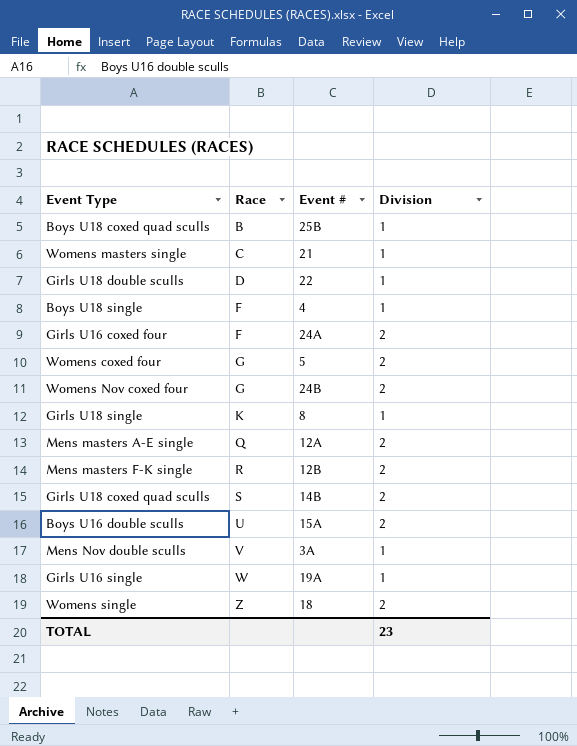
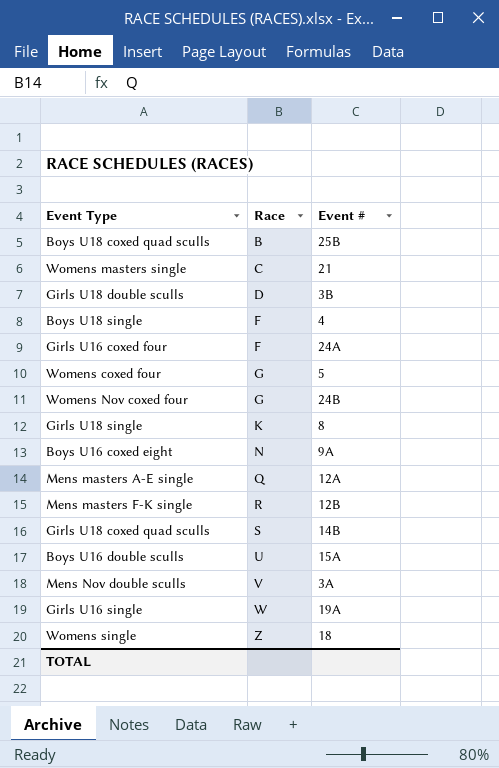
column Division | position: 4 -> none
Girls U18 double sculls | Event #: 22 -> 3B
row Boys U16 coxed eight: none -> N | 9A

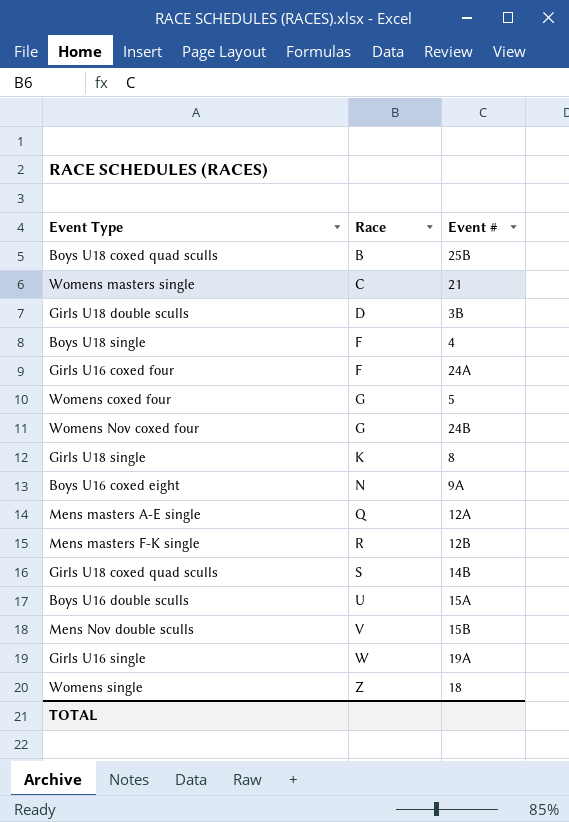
Mens Nov double sculls | Event #: 3A -> 15B

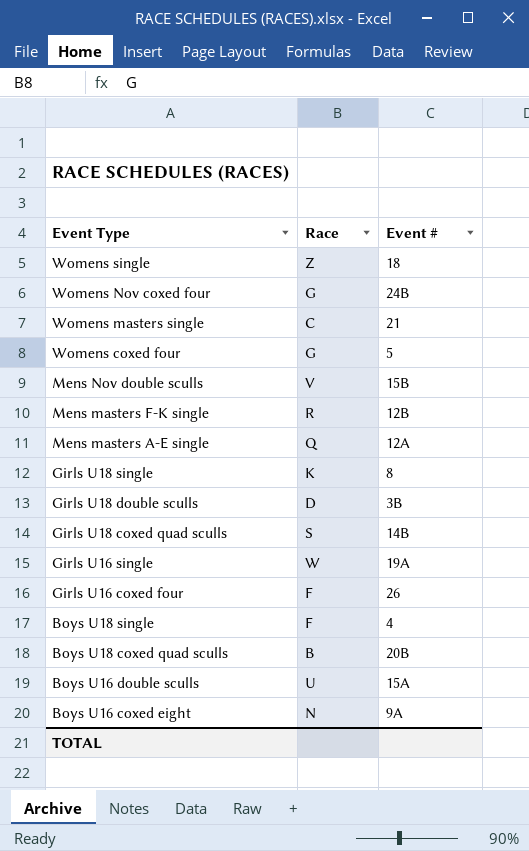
row order: Race ascending -> Event Type descending
Girls U16 coxed four | Event #: 24A -> 26
Boys U18 coxed quad sculls | Event #: 25B -> 20B

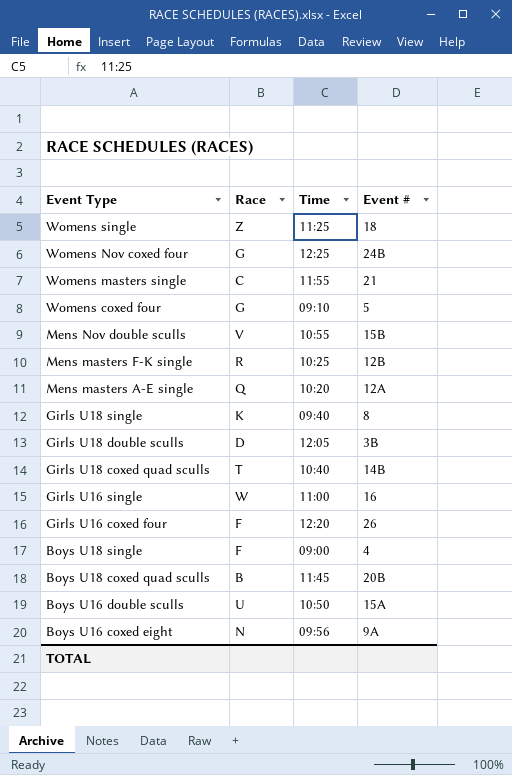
column Time | position: none -> 3
Girls U18 coxed quad sculls | Race: S -> T
Girls U16 single | Event #: 19A -> 16

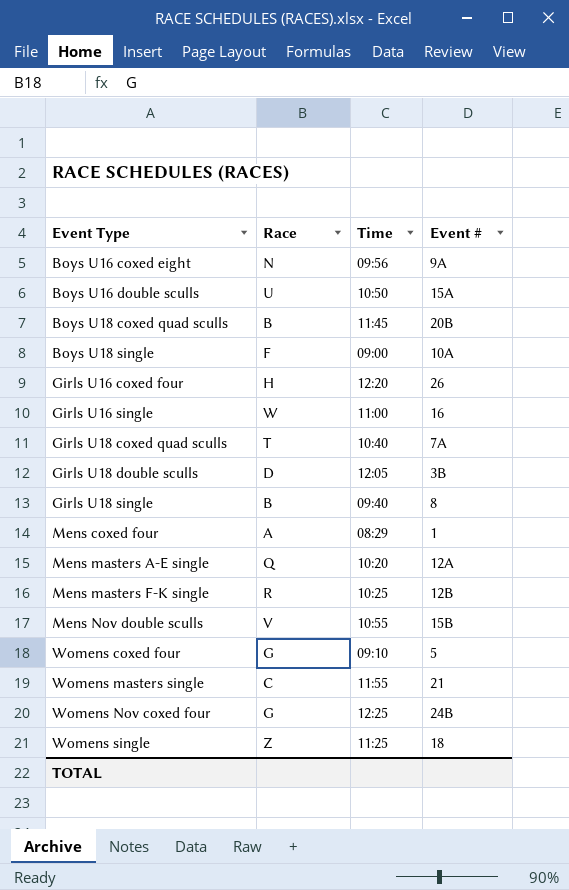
row order: Event Type descending -> Event Type ascending
Boys U18 single | Event #: 4 -> 10A
Girls U16 coxed four | Race: F -> H
Girls U18 coxed quad sculls | Event #: 14B -> 7A
Girls U18 single | Race: K -> B
row Mens coxed four: none -> A | 08:29 | 1

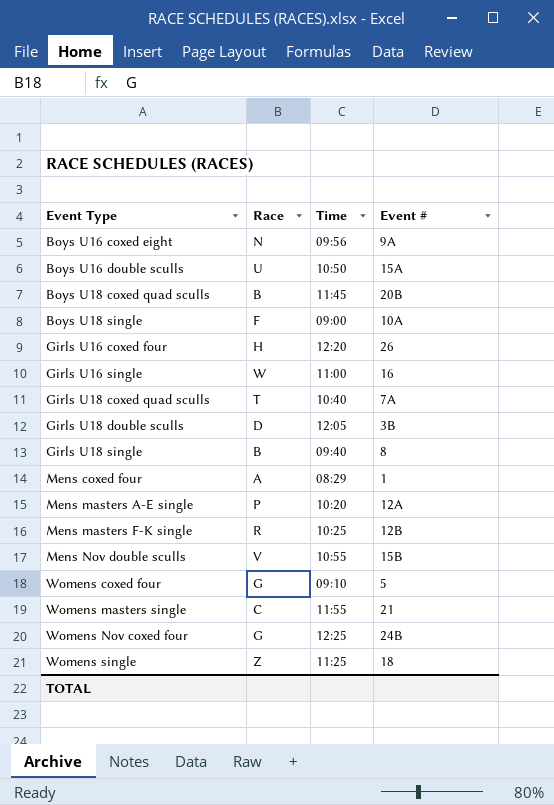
Mens masters A-E single | Race: Q -> P

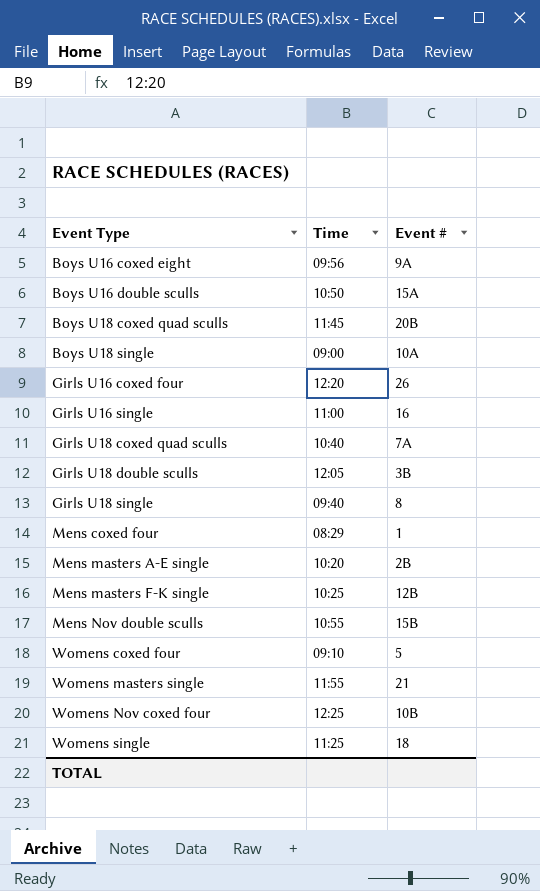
column Race | position: 2 -> none
Mens masters A-E single | Event #: 12A -> 2B
Womens Nov coxed four | Event #: 24B -> 10B

